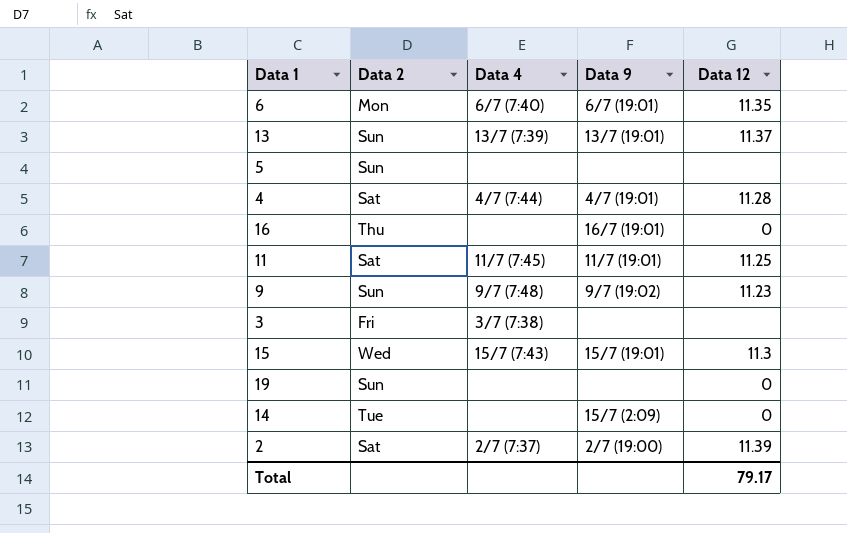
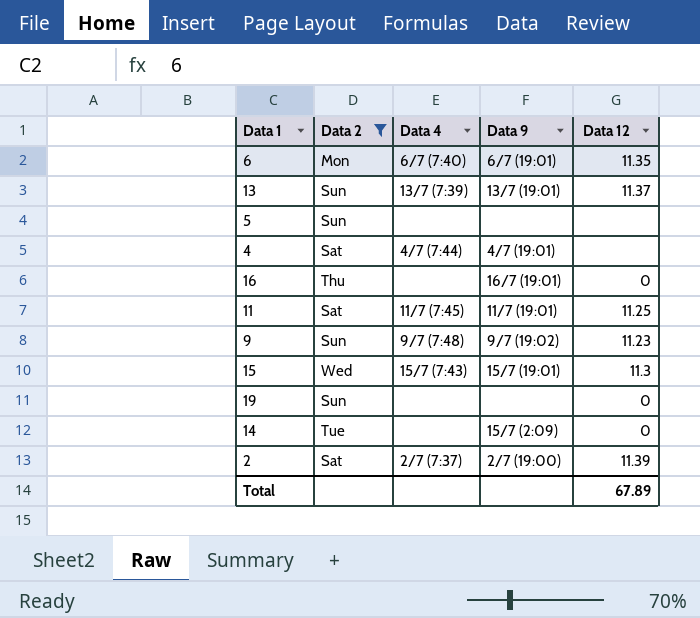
filter: none -> Data 2 != Fri
4 | Data 12: 11.28 -> none
Total | Data 12: 79.17 -> 67.89

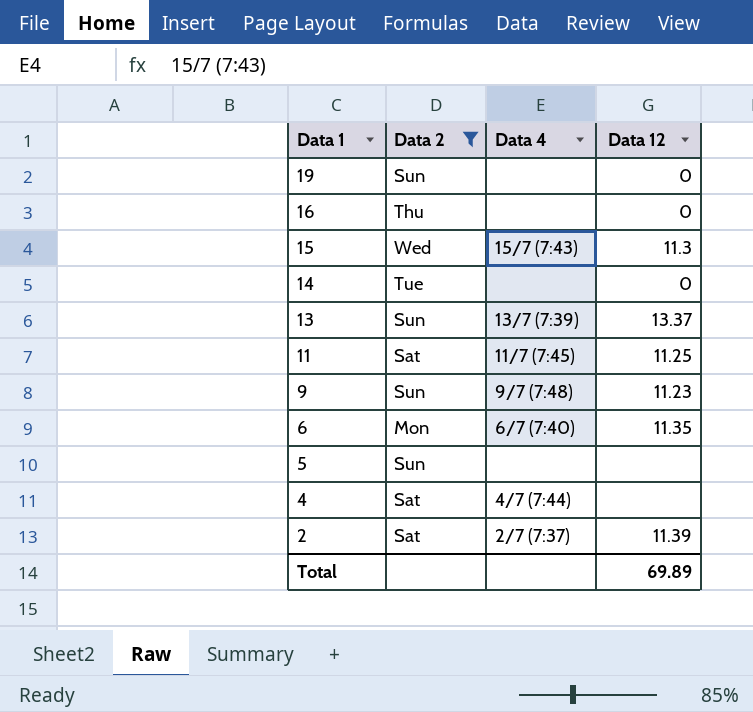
row order: none -> Data 1 descending
column Data 9 | position: 4 -> none
13 | Data 12: 11.37 -> 13.37
Total | Data 12: 67.89 -> 69.89

